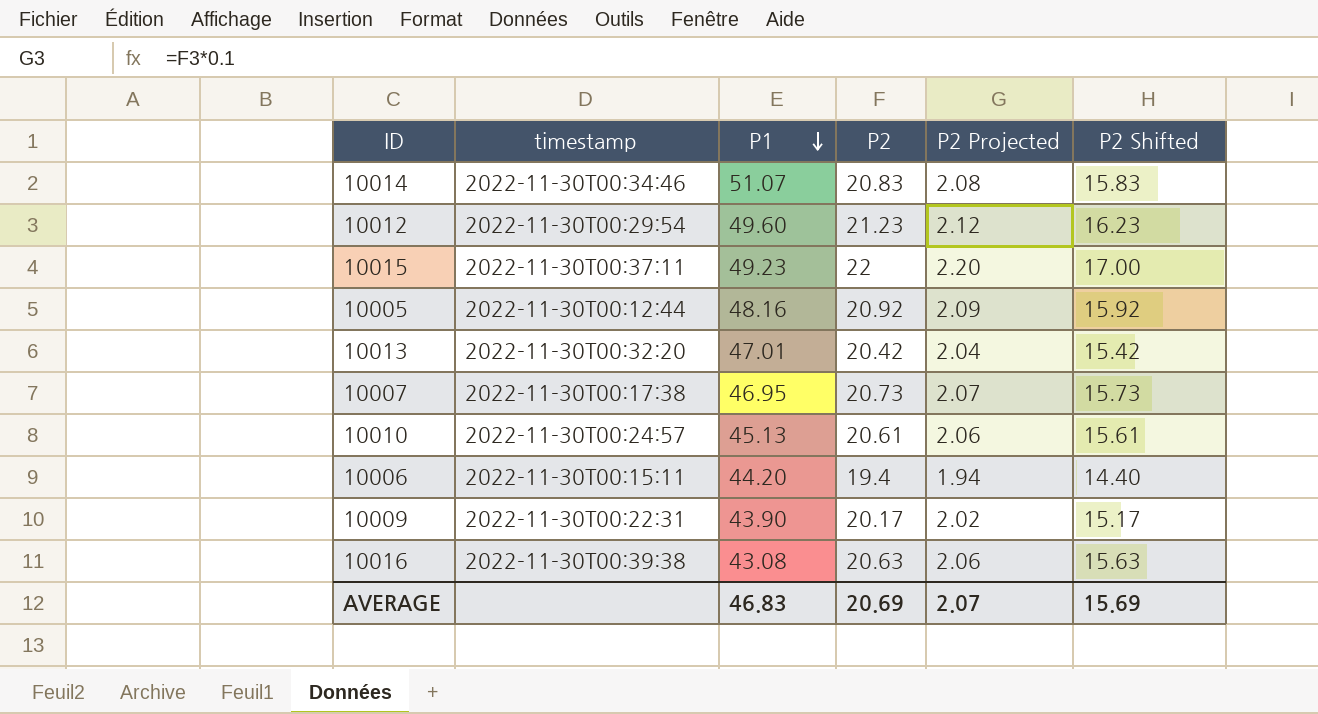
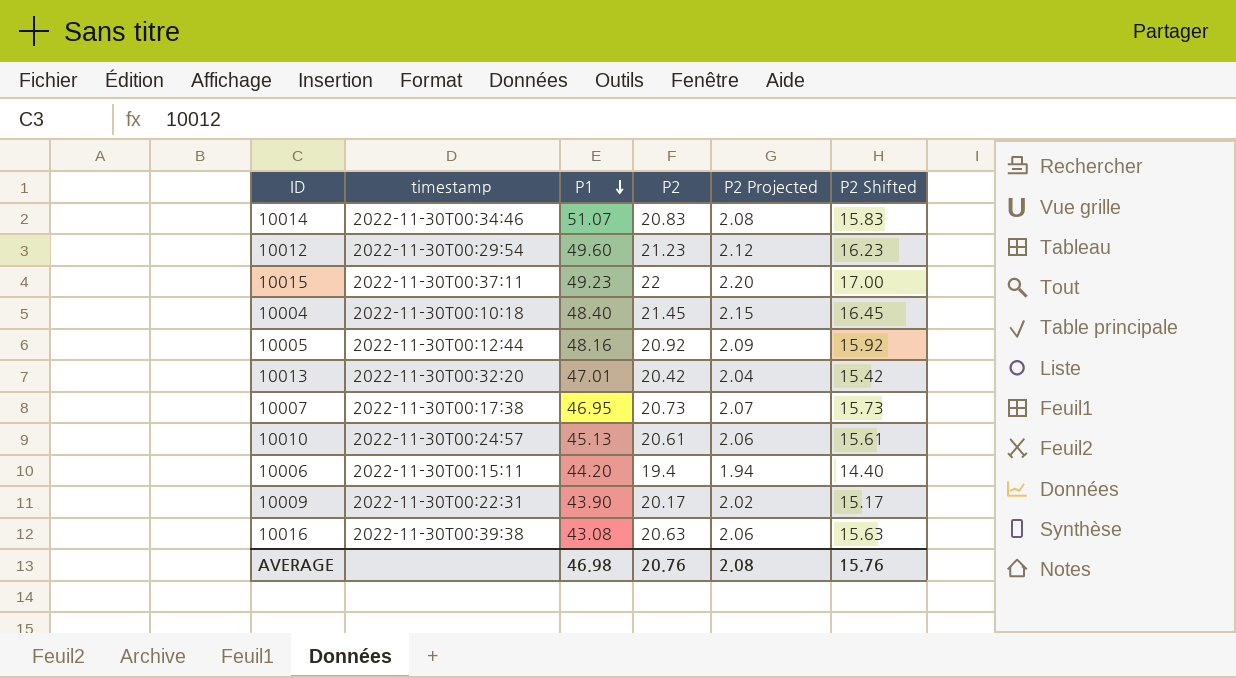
row 10004: none -> 2022-11-30T00:10:18 | 48.40 | 21.45 | 2.15 | 16.45
AVERAGE | P1: 46.83 -> 46.98
AVERAGE | P2: 20.69 -> 20.76
AVERAGE | P2 Projected: 2.07 -> 2.08
AVERAGE | P2 Shifted: 15.69 -> 15.76

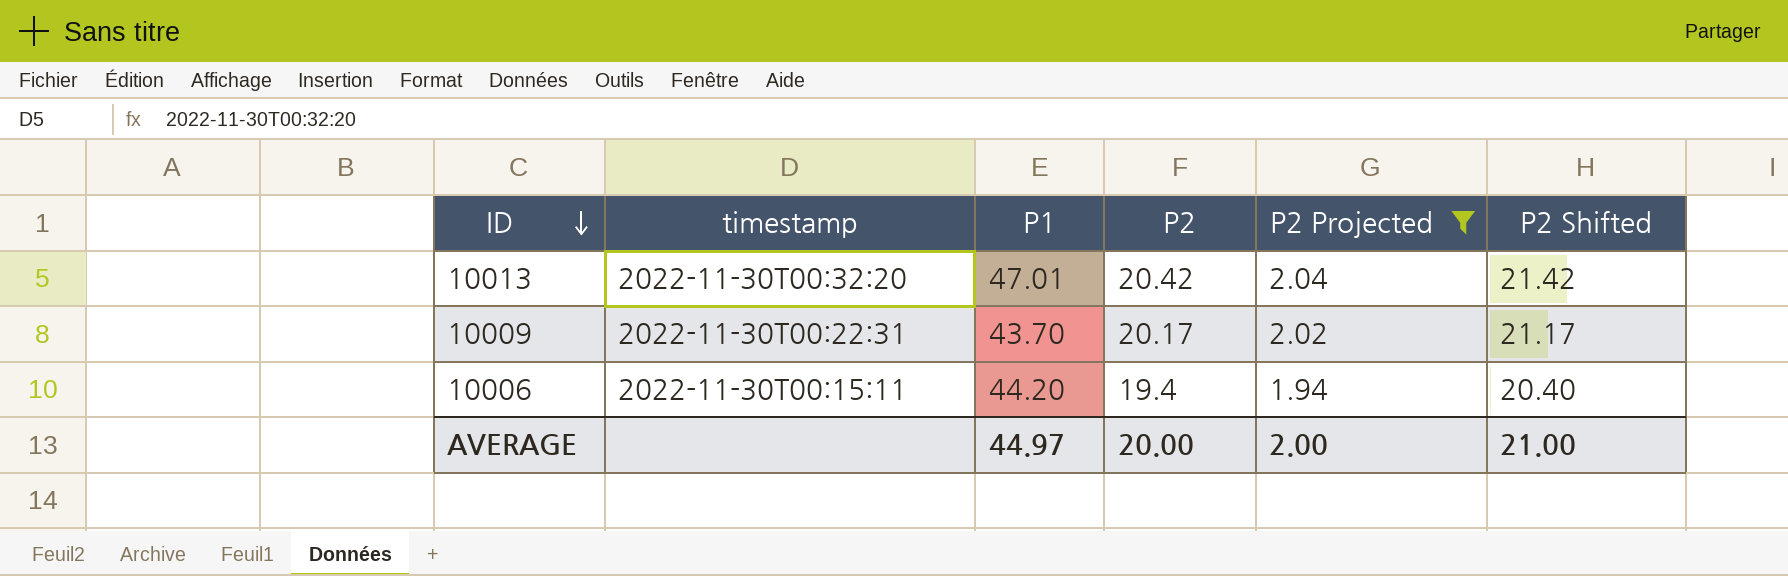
filter: none -> P2 Projected <= 2.04
row order: P1 descending -> ID descending
column P2 Shifted | formula: [P2] - 5 -> [P2] + 1
10009 | P1: 43.90 -> 43.70
AVERAGE | P1: 46.98 -> 44.97
AVERAGE | P2: 20.76 -> 20.00
AVERAGE | P2 Projected: 2.08 -> 2.00
AVERAGE | P2 Shifted: 15.76 -> 21.00

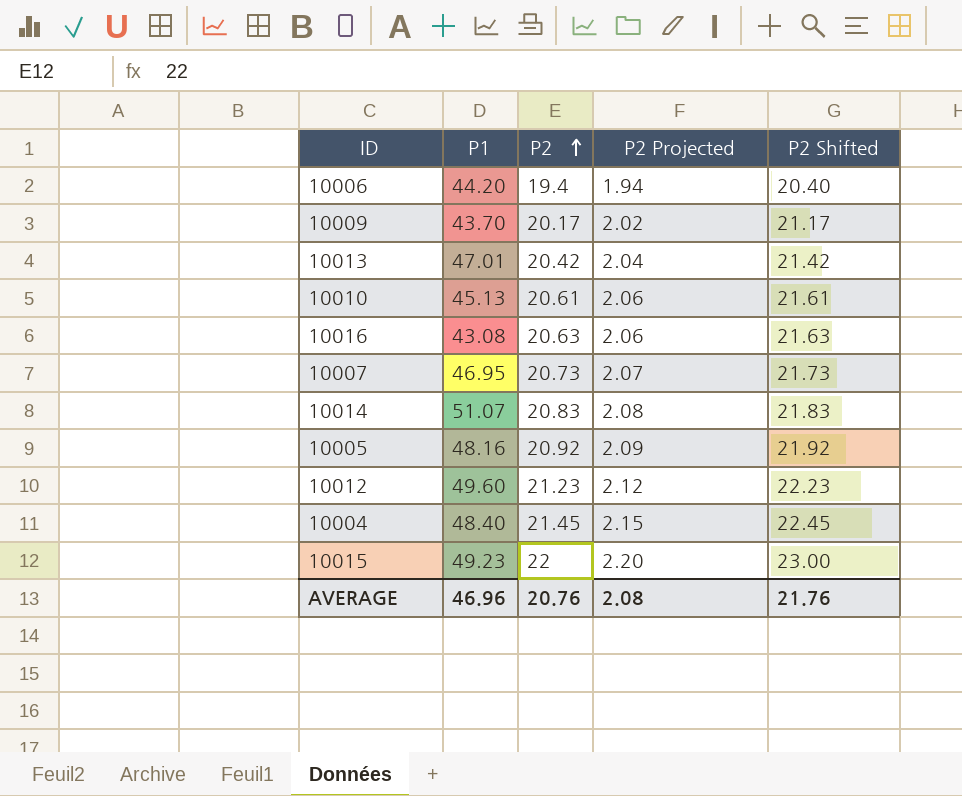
filter: P2 Projected <= 2.04 -> none
row order: ID descending -> P2 ascending
column timestamp | position: 2 -> none
AVERAGE | P1: 44.97 -> 46.96
AVERAGE | P2: 20.00 -> 20.76
AVERAGE | P2 Projected: 2.00 -> 2.08
AVERAGE | P2 Shifted: 21.00 -> 21.76

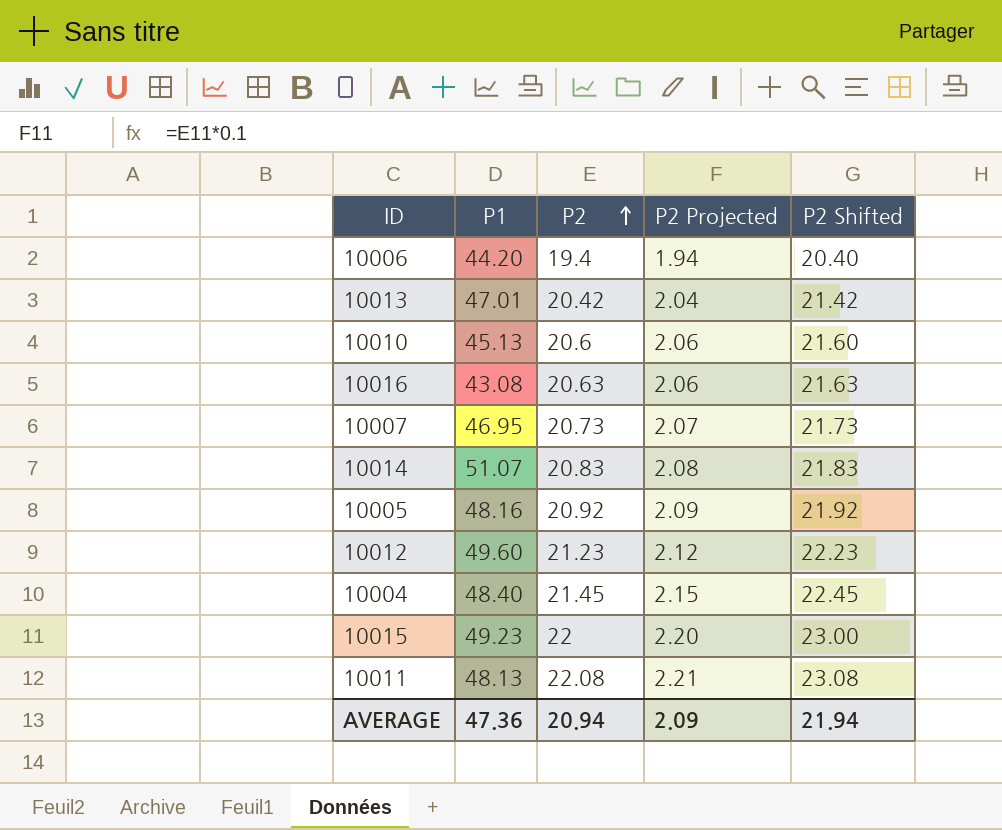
row 10009: 43.70 | 20.17 | 2.02 | 21.17 -> none
10010 | P2: 20.61 -> 20.6
10010 | P2 Shifted: 21.61 -> 21.60
row 10011: none -> 48.13 | 22.08 | 2.21 | 23.08
AVERAGE | P1: 46.96 -> 47.36
AVERAGE | P2: 20.76 -> 20.94
AVERAGE | P2 Projected: 2.08 -> 2.09
AVERAGE | P2 Shifted: 21.76 -> 21.94

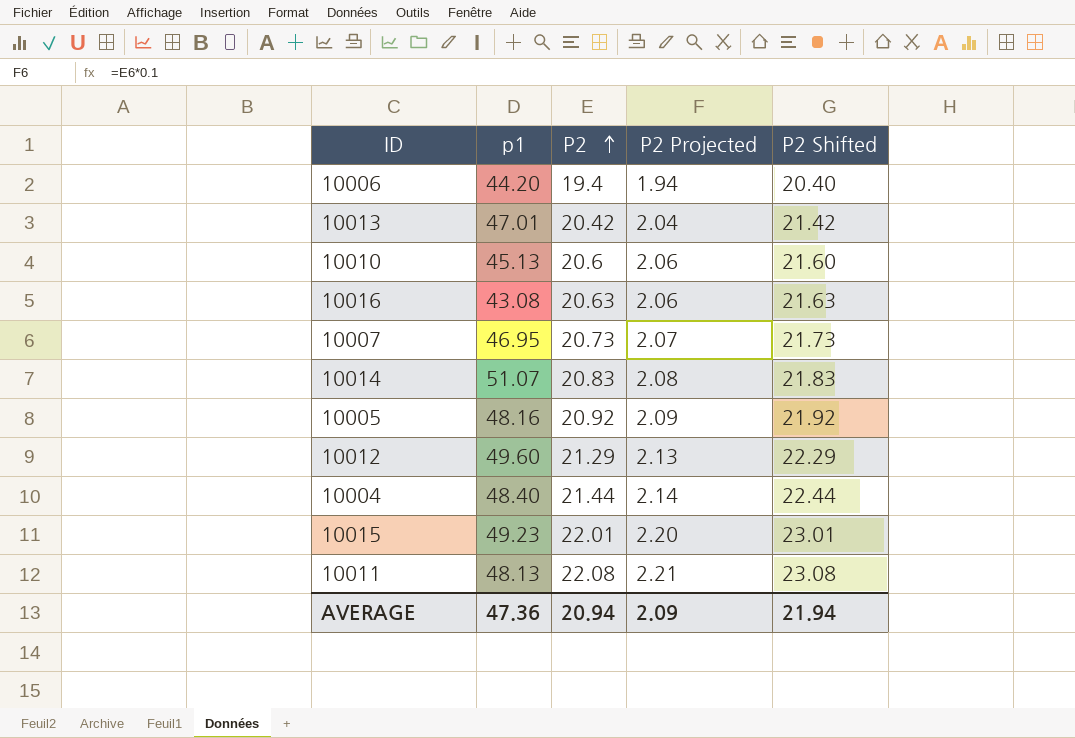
column name: P1 -> p1
10012 | P2: 21.23 -> 21.29
10012 | P2 Projected: 2.12 -> 2.13
10012 | P2 Shifted: 22.23 -> 22.29
10004 | P2: 21.45 -> 21.44
10004 | P2 Projected: 2.15 -> 2.14
10004 | P2 Shifted: 22.45 -> 22.44
10015 | P2: 22 -> 22.01
10015 | P2 Shifted: 23.00 -> 23.01

